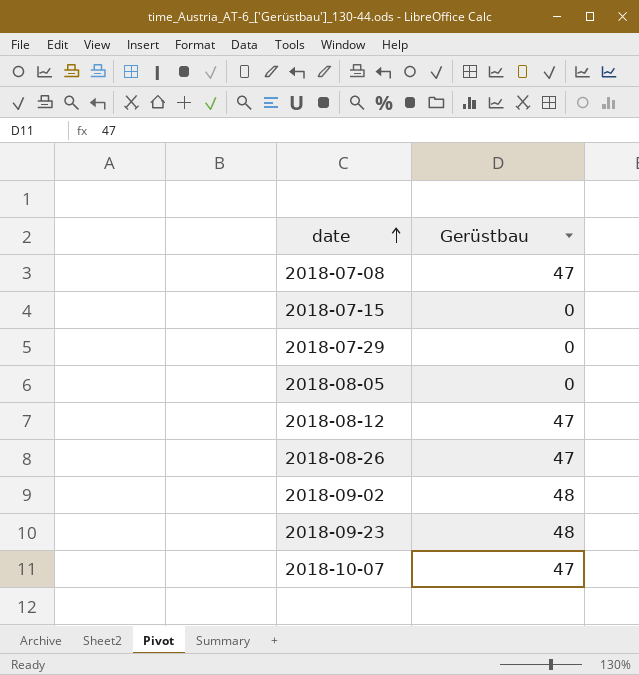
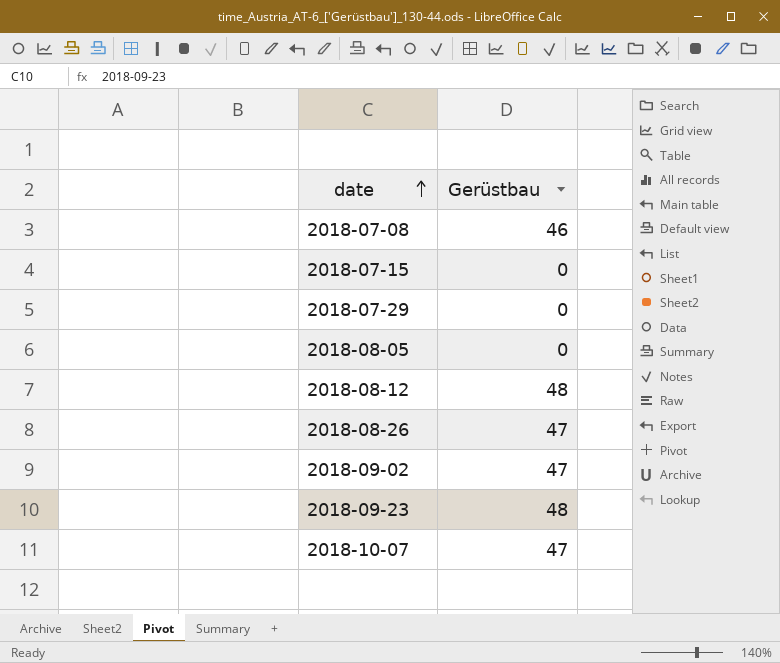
2018-07-08 | Gerüstbau: 47 -> 46
2018-08-12 | Gerüstbau: 47 -> 48
2018-09-02 | Gerüstbau: 48 -> 47

